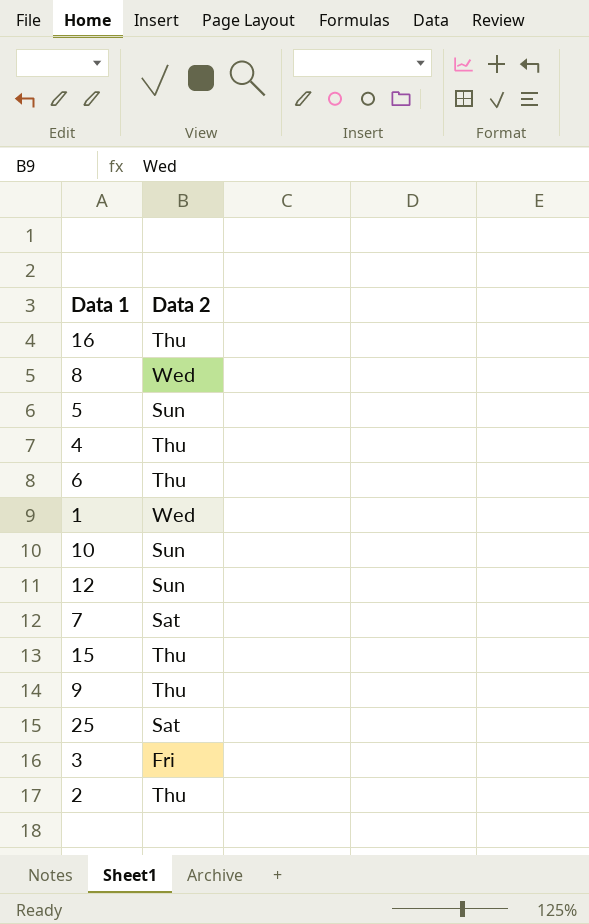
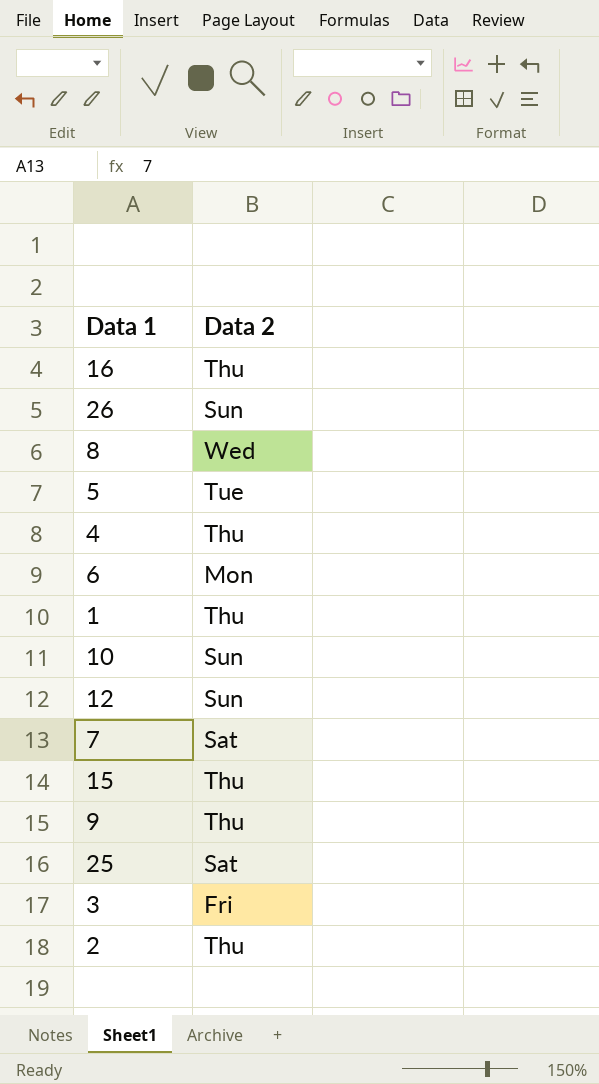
row 26: none -> Sun
5 | Data 2: Sun -> Tue
6 | Data 2: Thu -> Mon
1 | Data 2: Wed -> Thu

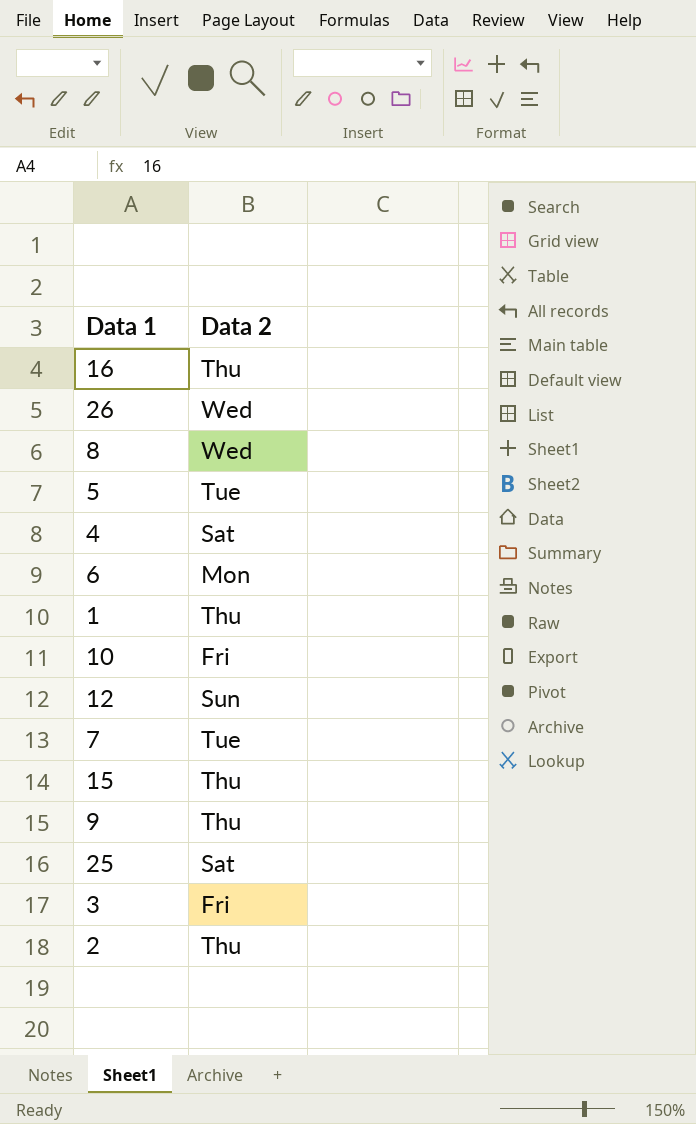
26 | Data 2: Sun -> Wed
4 | Data 2: Thu -> Sat
10 | Data 2: Sun -> Fri
7 | Data 2: Sat -> Tue

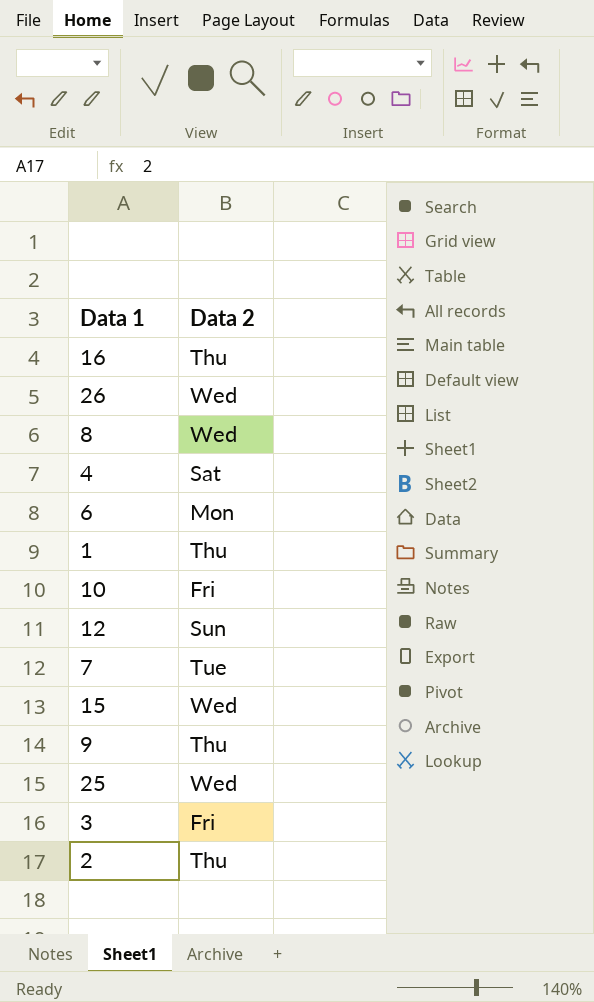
row 5: Tue -> none
15 | Data 2: Thu -> Wed
25 | Data 2: Sat -> Wed

